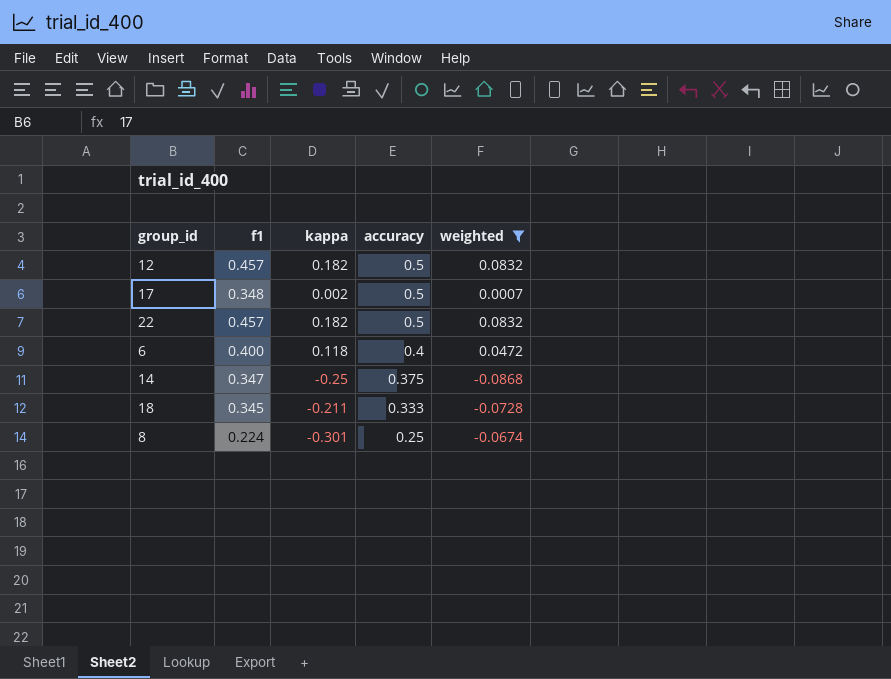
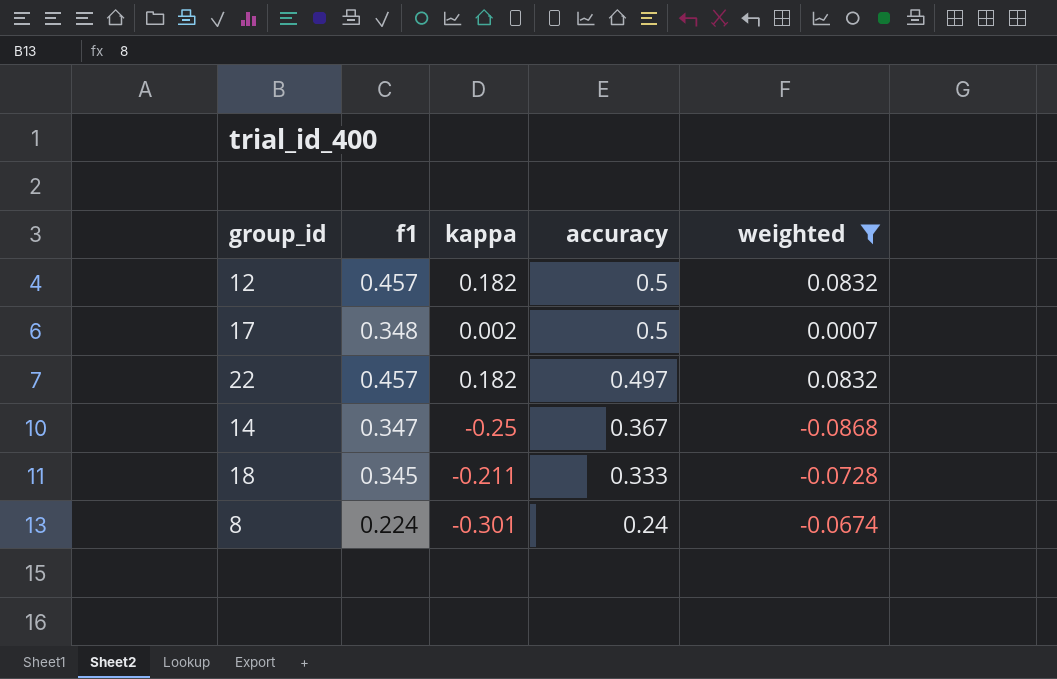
row 6: 0.400 | 0.118 | 0.4 | 0.0472 -> none
22 | accuracy: 0.5 -> 0.497
14 | accuracy: 0.375 -> 0.367
8 | accuracy: 0.25 -> 0.24

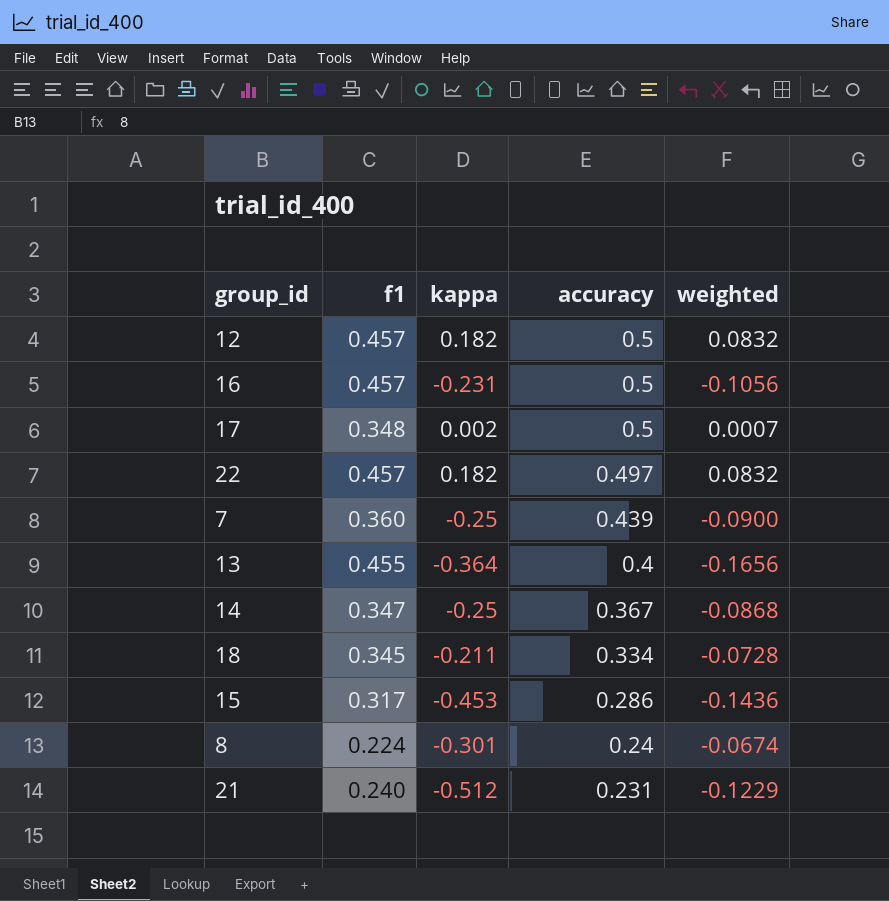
filter: weighted >= -0.0868 -> none
18 | accuracy: 0.333 -> 0.334

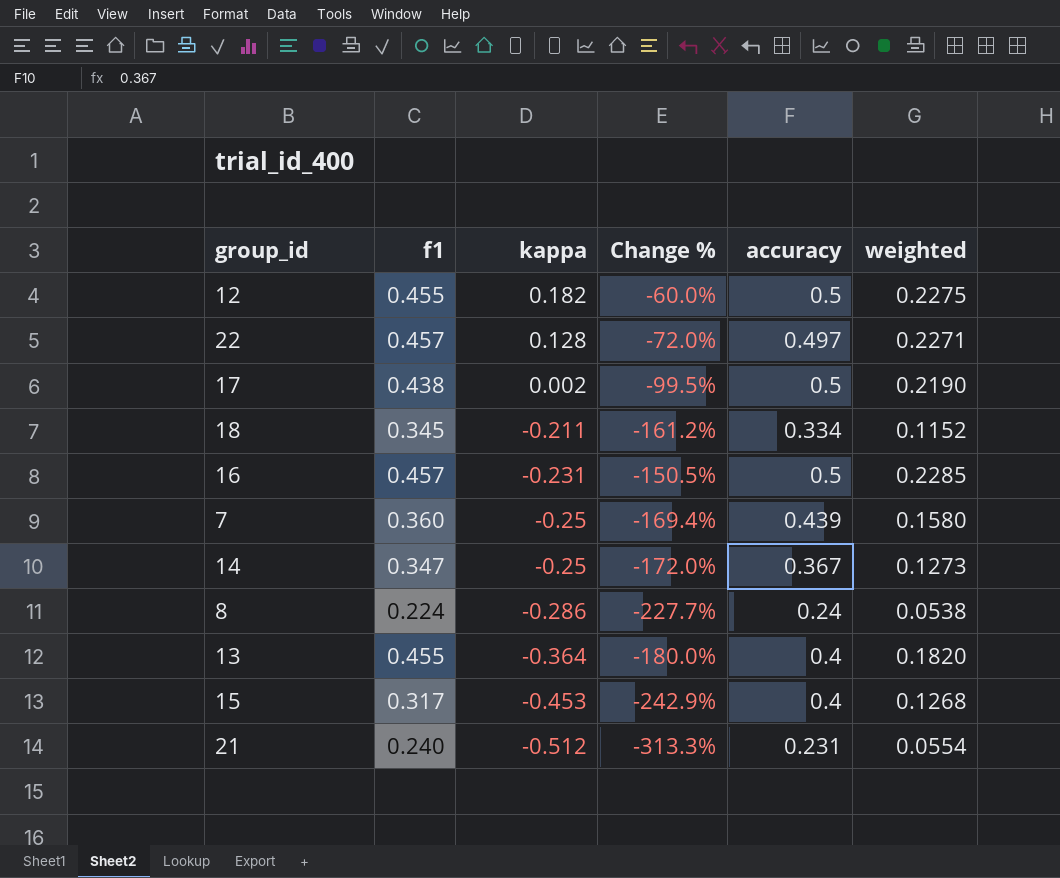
row order: accuracy descending -> kappa descending
column Change % | formula: none -> ([kappa] - [f1]) / [f1]
column weighted | formula: [f1] * [kappa] -> [f1] * [accuracy]
12 | f1: 0.457 -> 0.455
22 | kappa: 0.182 -> 0.128
17 | f1: 0.348 -> 0.438
8 | kappa: -0.301 -> -0.286
15 | accuracy: 0.286 -> 0.4

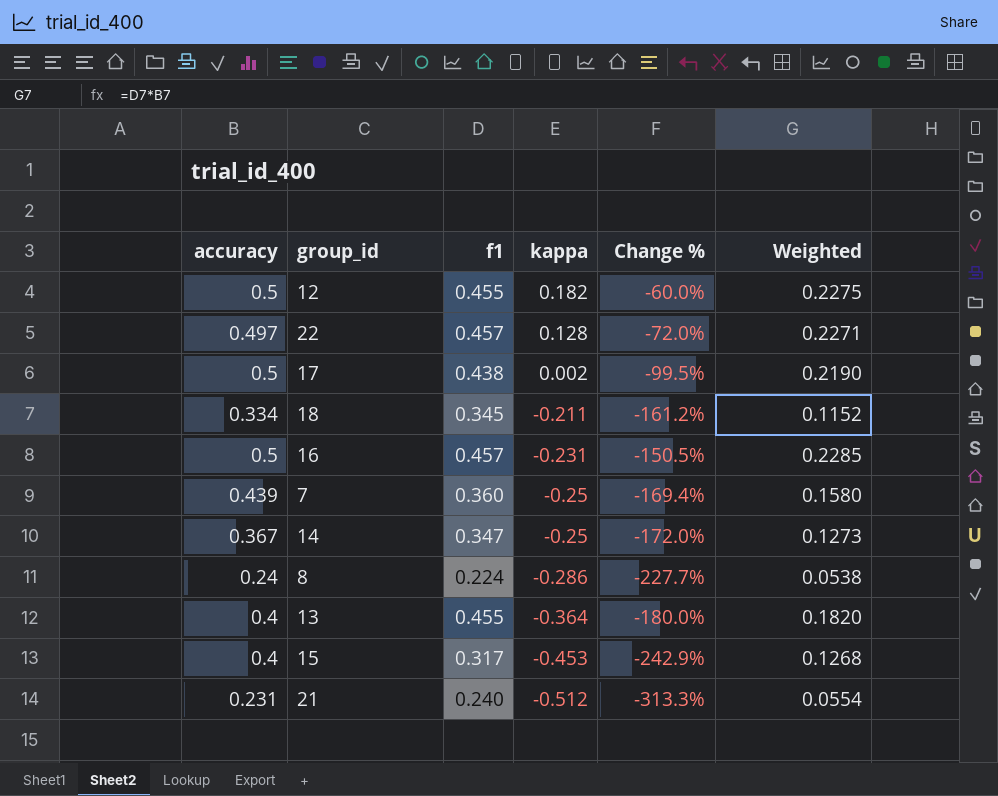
column accuracy | position: 5 -> 1
column name: weighted -> Weighted

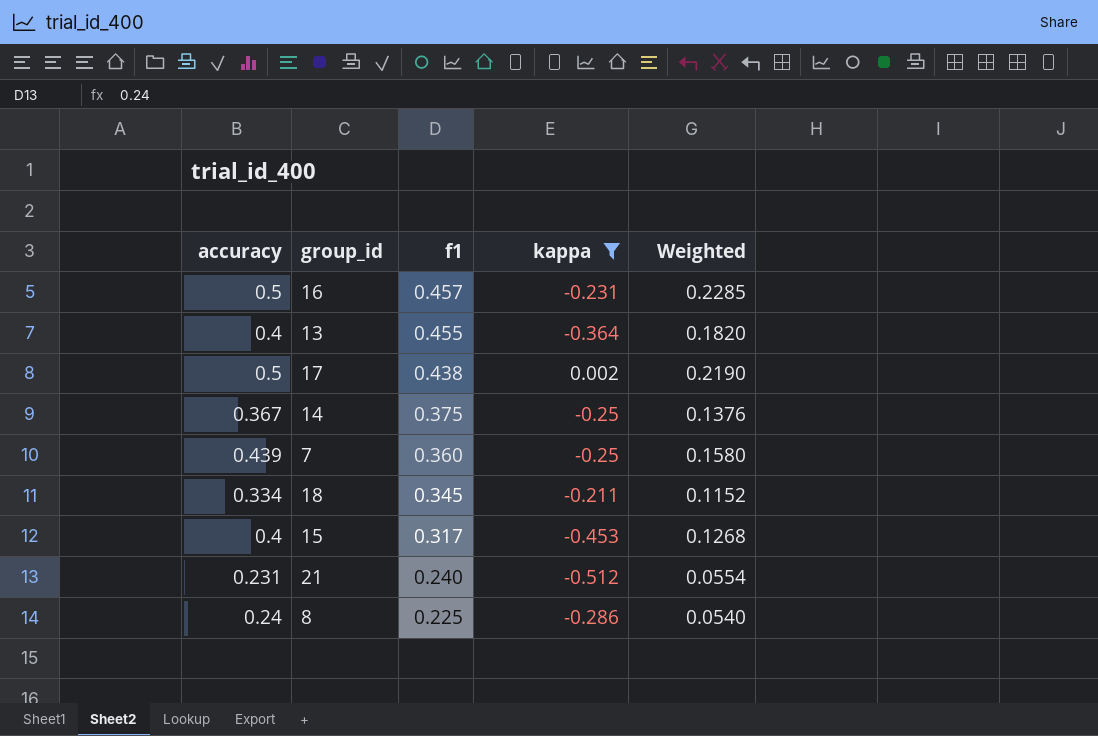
filter: none -> kappa <= 0.002
row order: kappa descending -> f1 descending
column Change % | formula: ([kappa] - [f1]) / [f1] -> none
14 | f1: 0.347 -> 0.375
14 | Weighted: 0.1273 -> 0.1376
8 | f1: 0.224 -> 0.225
8 | Weighted: 0.0538 -> 0.0540

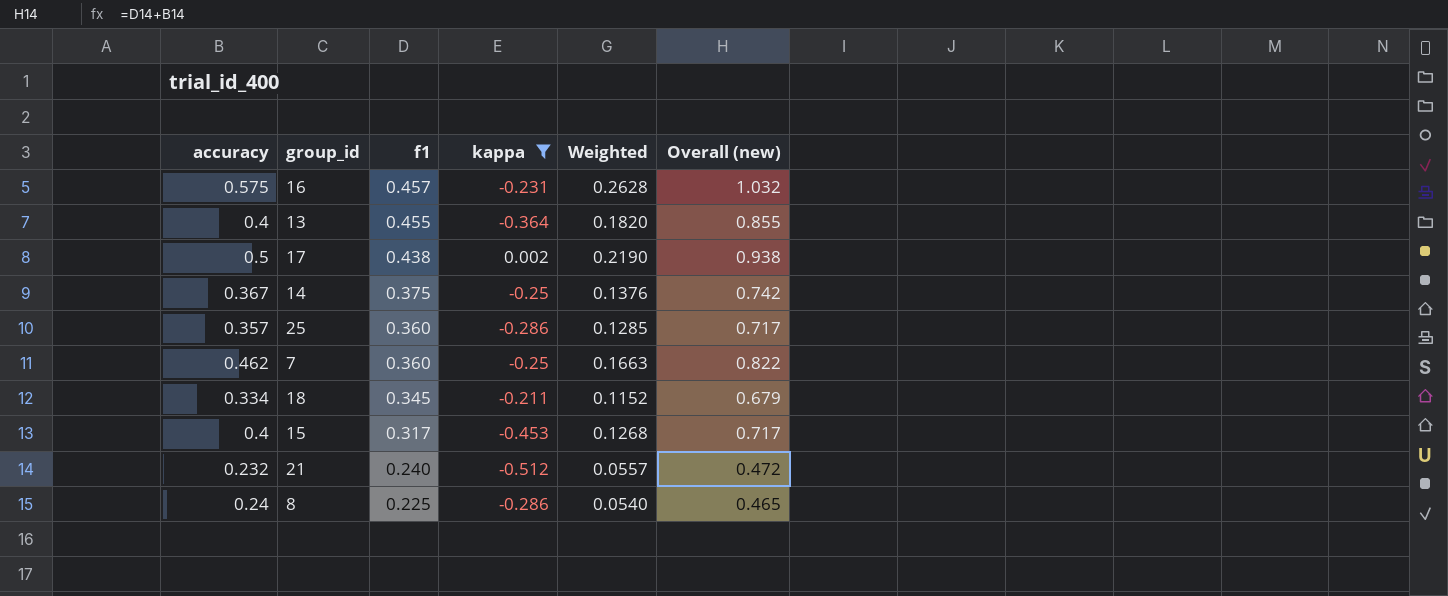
column Overall (new) | formula: none -> [accuracy] + [f1]
16 | accuracy: 0.5 -> 0.575
16 | Weighted: 0.2285 -> 0.2628
row 25: none -> 0.357 | 0.360 | -0.286 | 0.1285 | 0.717
7 | accuracy: 0.439 -> 0.462
7 | Weighted: 0.1580 -> 0.1663
21 | accuracy: 0.231 -> 0.232
21 | Weighted: 0.0554 -> 0.0557

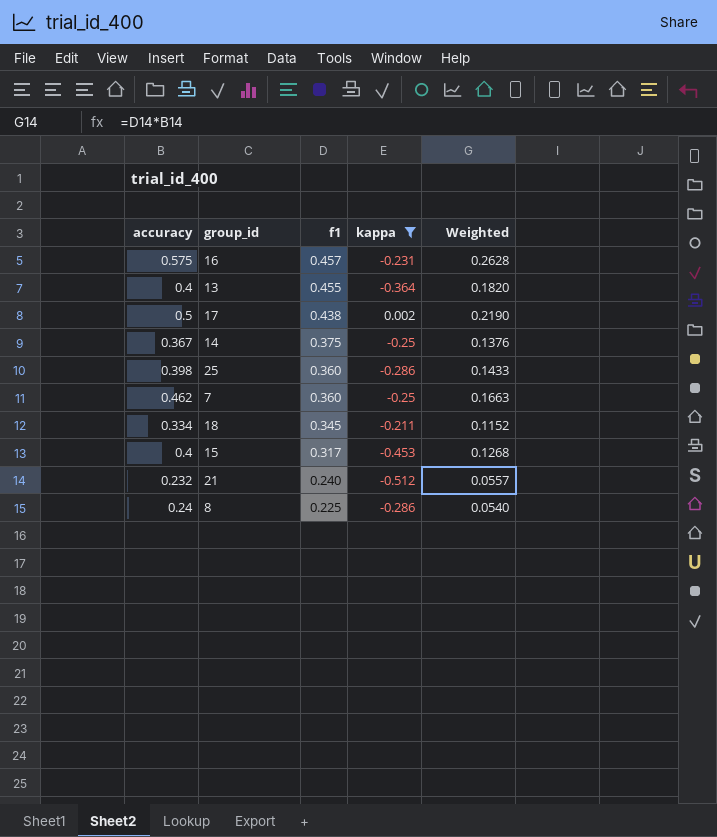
column Overall (new) | formula: [accuracy] + [f1] -> none
25 | accuracy: 0.357 -> 0.398
25 | Weighted: 0.1285 -> 0.1433

